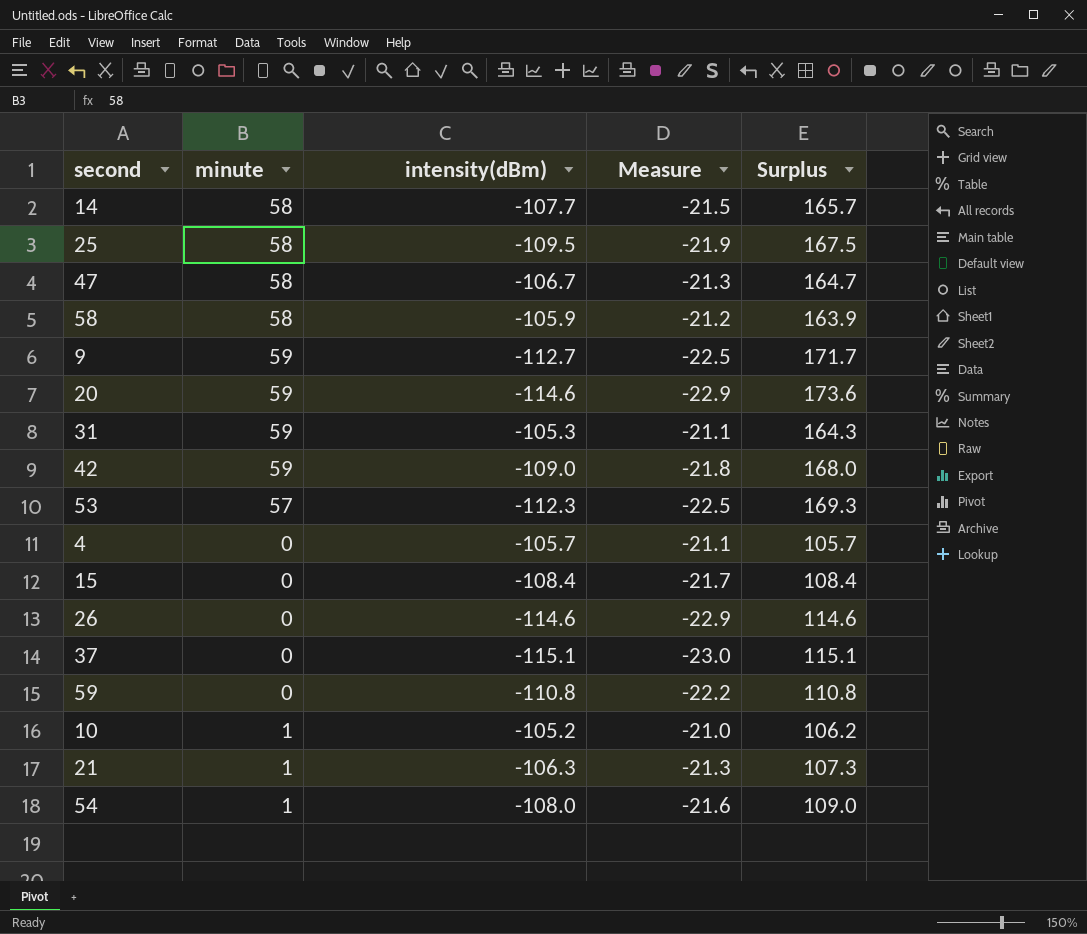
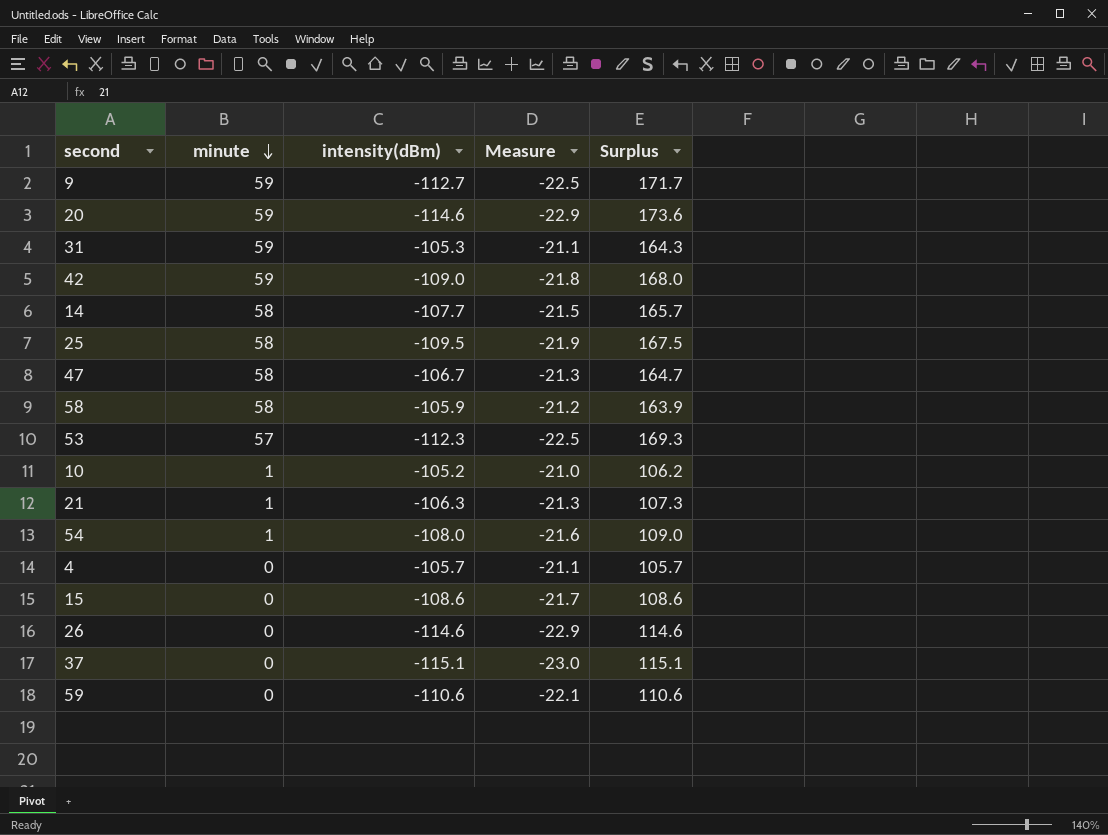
row order: none -> minute descending
15 | intensity(dBm): -108.4 -> -108.6
15 | Surplus: 108.4 -> 108.6
59 | intensity(dBm): -110.8 -> -110.6
59 | Measure: -22.2 -> -22.1
59 | Surplus: 110.8 -> 110.6

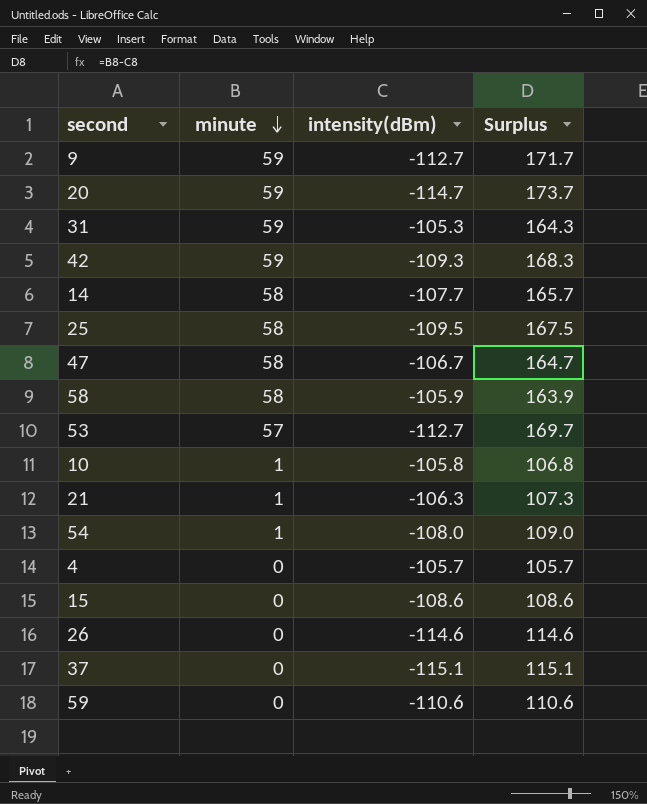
column Measure | formula: [intensity(dBm)] * 0.2 -> none
20 | intensity(dBm): -114.6 -> -114.7
20 | Surplus: 173.6 -> 173.7
42 | intensity(dBm): -109.0 -> -109.3
42 | Surplus: 168.0 -> 168.3
53 | intensity(dBm): -112.3 -> -112.7
53 | Surplus: 169.3 -> 169.7
10 | intensity(dBm): -105.2 -> -105.8
10 | Surplus: 106.2 -> 106.8

